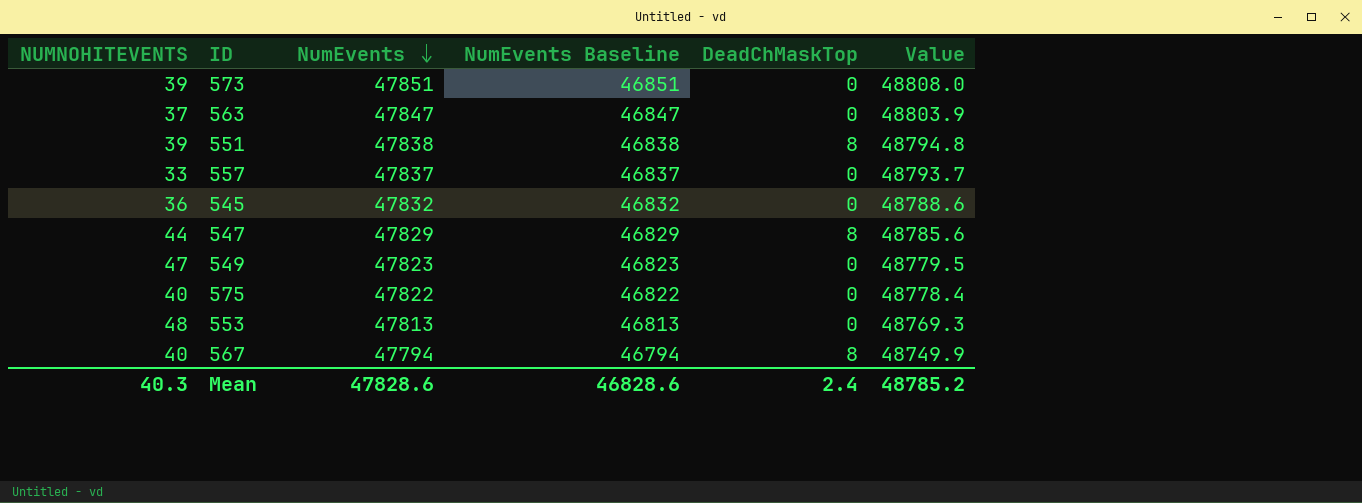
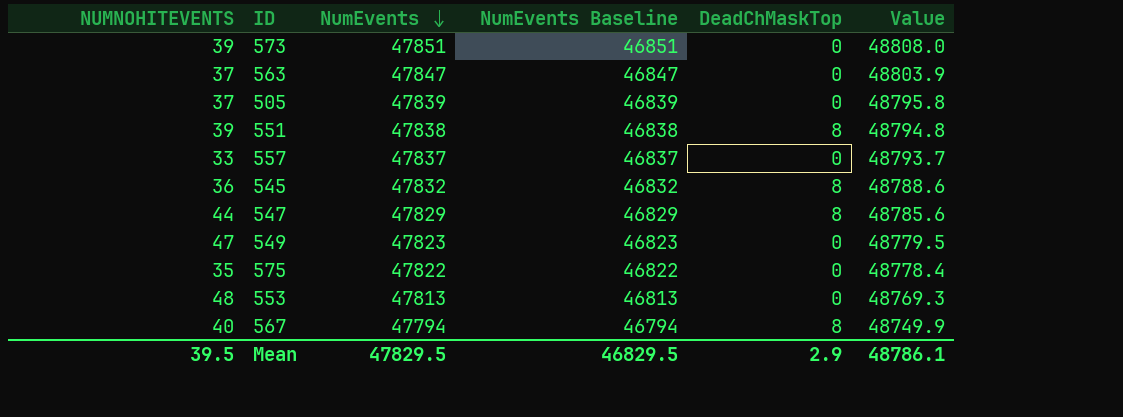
row 505: none -> 37 | 47839 | 46839 | 0 | 48795.8
545 | DeadChMaskTop: 0 -> 8
575 | NUMNOHITEVENTS: 40 -> 35
Mean | NUMNOHITEVENTS: 40.3 -> 39.5
Mean | NumEvents: 47828.6 -> 47829.5
Mean | NumEvents Baseline: 46828.6 -> 46829.5
Mean | DeadChMaskTop: 2.4 -> 2.9
Mean | Value: 48785.2 -> 48786.1

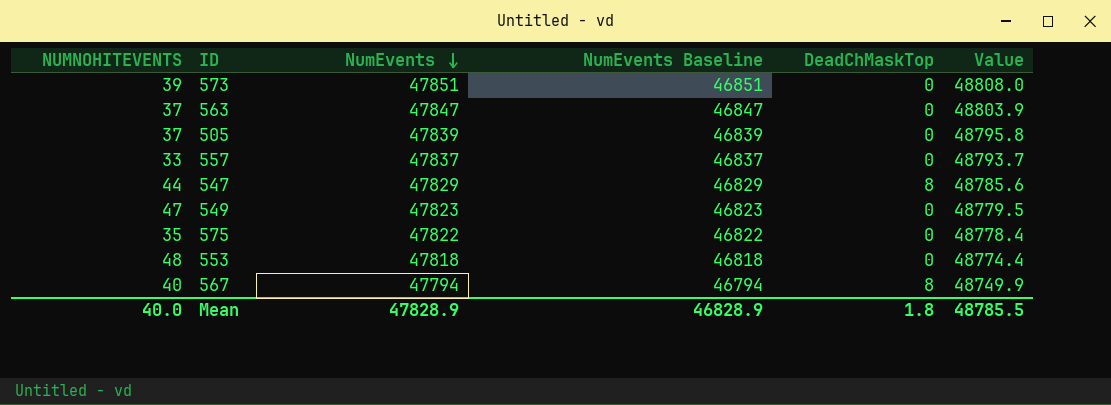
row 551: 39 | 47838 | 46838 | 8 | 48794.8 -> none
row 545: 36 | 47832 | 46832 | 8 | 48788.6 -> none
553 | NumEvents: 47813 -> 47818
553 | NumEvents Baseline: 46813 -> 46818
553 | Value: 48769.3 -> 48774.4
Mean | NUMNOHITEVENTS: 39.5 -> 40.0
Mean | NumEvents: 47829.5 -> 47828.9
Mean | NumEvents Baseline: 46829.5 -> 46828.9
Mean | DeadChMaskTop: 2.9 -> 1.8
Mean | Value: 48786.1 -> 48785.5

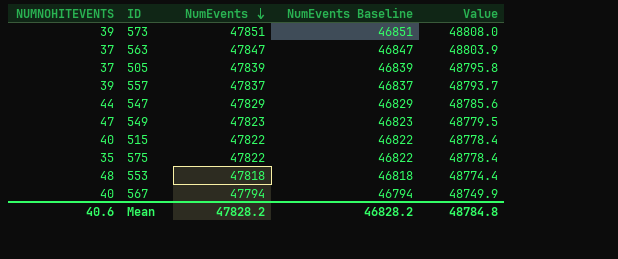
column DeadChMaskTop | position: 5 -> none
557 | NUMNOHITEVENTS: 33 -> 39
row 515: none -> 40 | 47822 | 46822 | 48778.4
Mean | NUMNOHITEVENTS: 40.0 -> 40.6
Mean | NumEvents: 47828.9 -> 47828.2
Mean | NumEvents Baseline: 46828.9 -> 46828.2
Mean | Value: 48785.5 -> 48784.8

